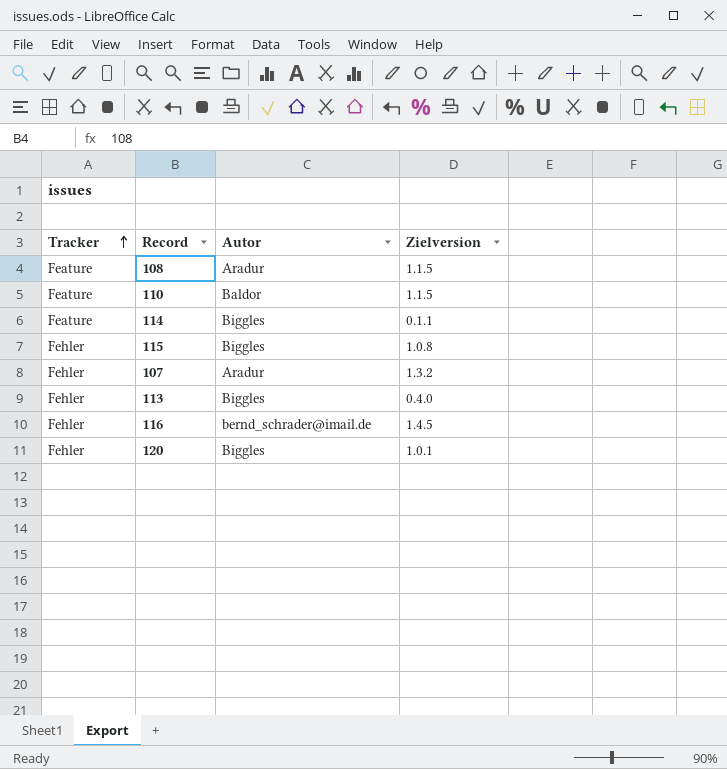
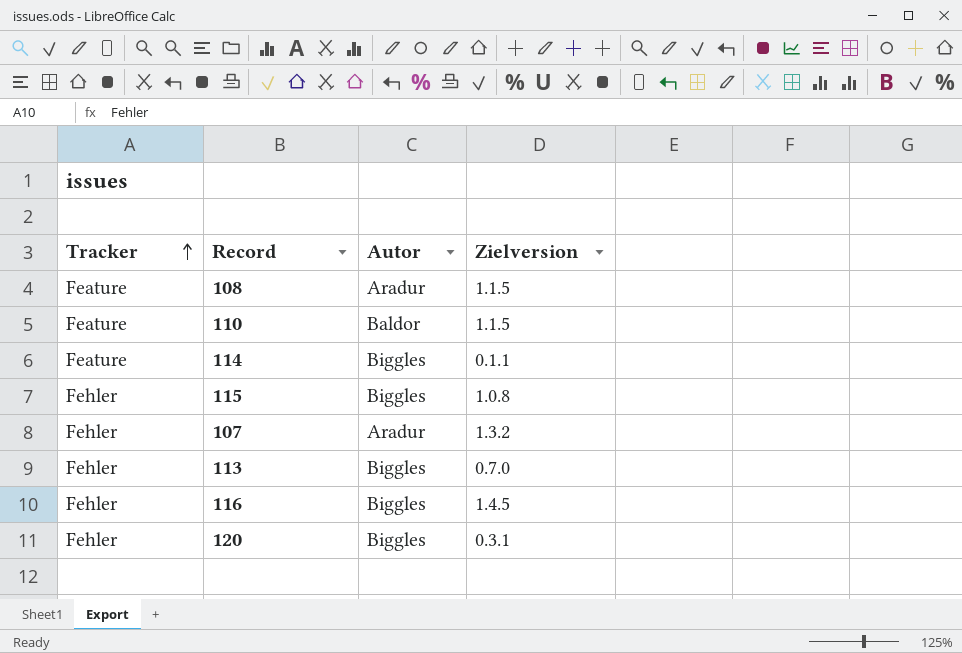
113 | Zielversion: 0.4.0 -> 0.7.0
116 | Autor: bernd_schrader@imail.de -> Biggles
120 | Zielversion: 1.0.1 -> 0.3.1

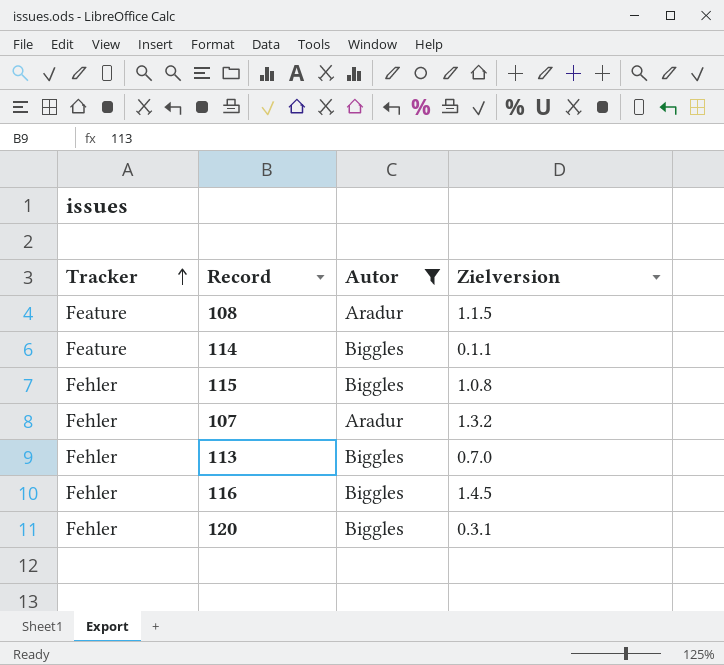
filter: none -> Autor != Baldor

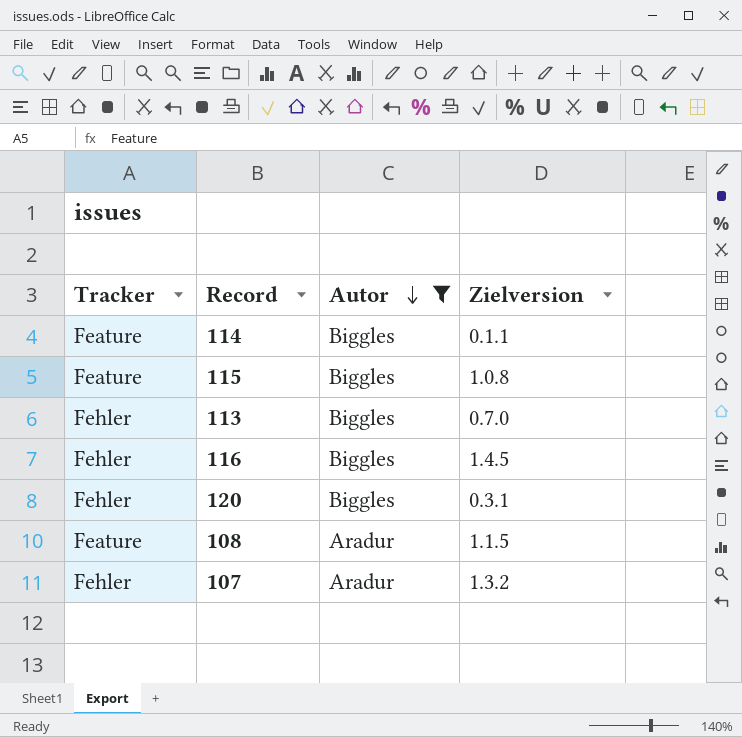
row order: Tracker ascending -> Autor descending
115 | Tracker: Fehler -> Feature

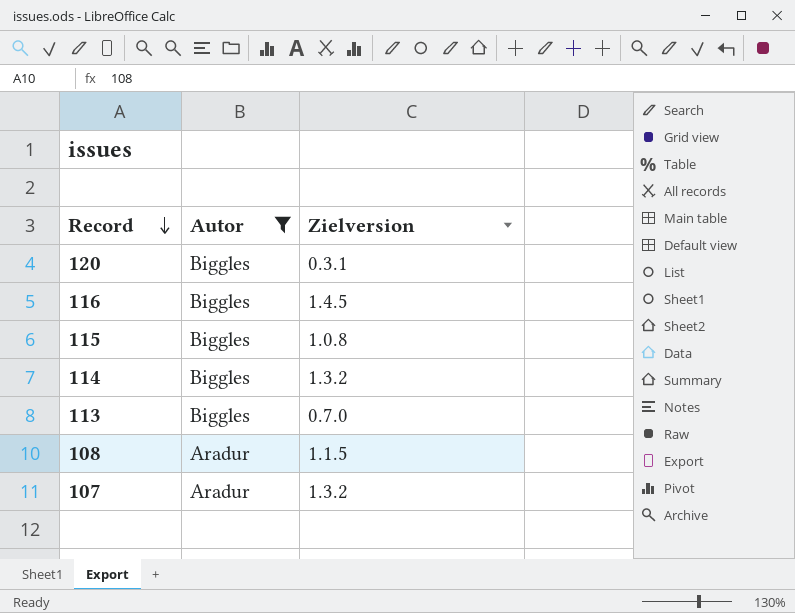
row order: Autor descending -> Record descending
column Tracker | position: 1 -> none
114 | Zielversion: 0.1.1 -> 1.3.2

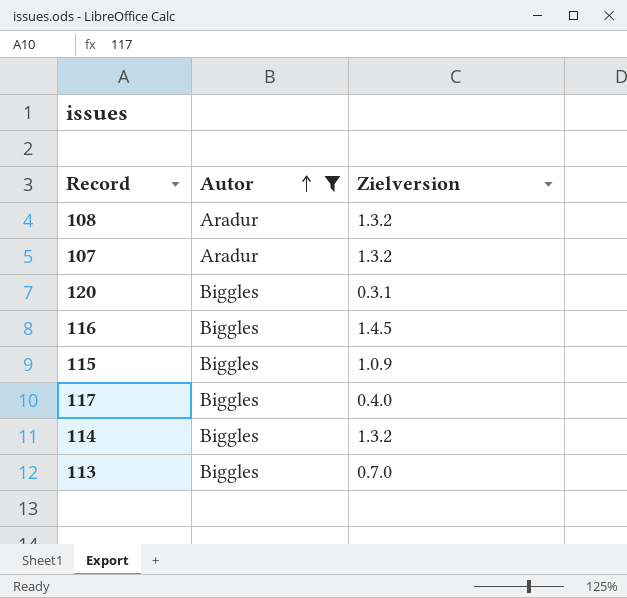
row order: Record descending -> Autor ascending
108 | Zielversion: 1.1.5 -> 1.3.2
115 | Zielversion: 1.0.8 -> 1.0.9
row 117: none -> Biggles | 0.4.0

